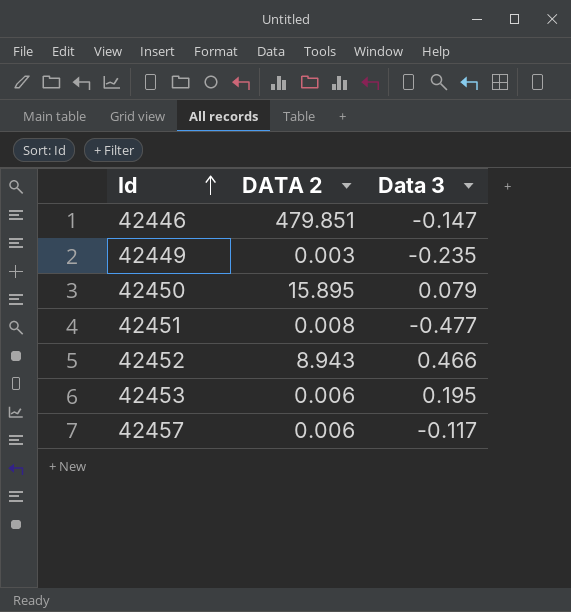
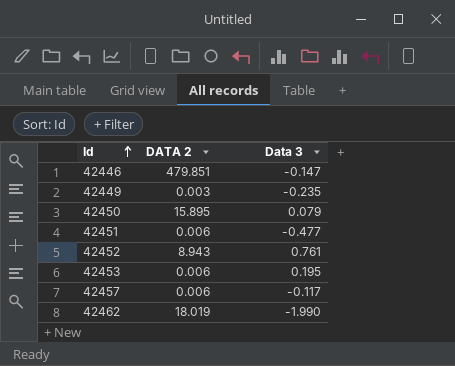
42451 | DATA 2: 0.008 -> 0.006
42452 | Data 3: 0.466 -> 0.761
row 42462: none -> 18.019 | -1.990

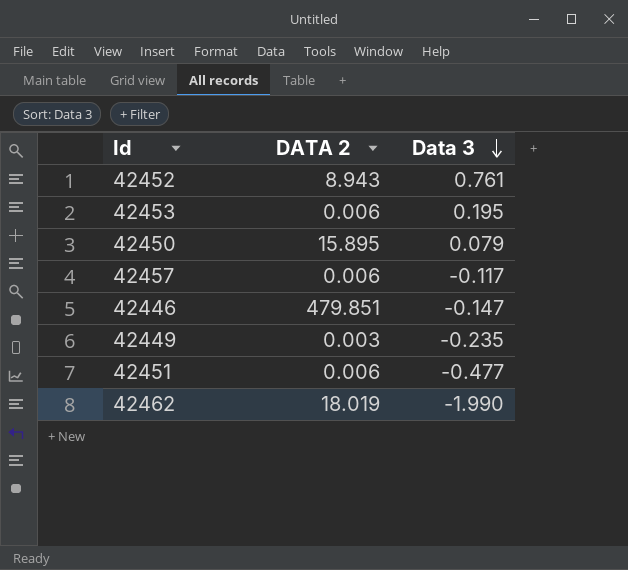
row order: Id ascending -> Data 3 descending

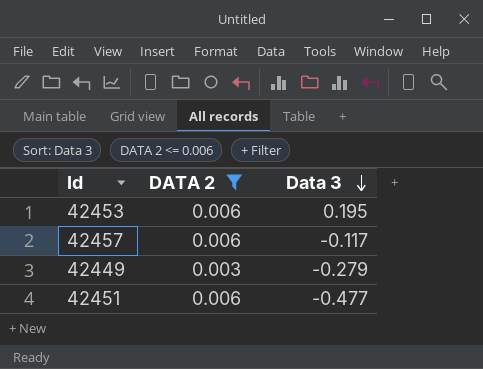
filter: none -> DATA 2 <= 0.006
42449 | Data 3: -0.235 -> -0.279

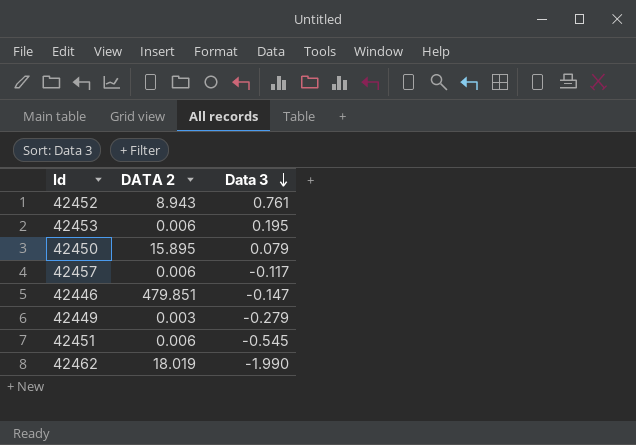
filter: DATA 2 <= 0.006 -> none
42451 | Data 3: -0.477 -> -0.545

